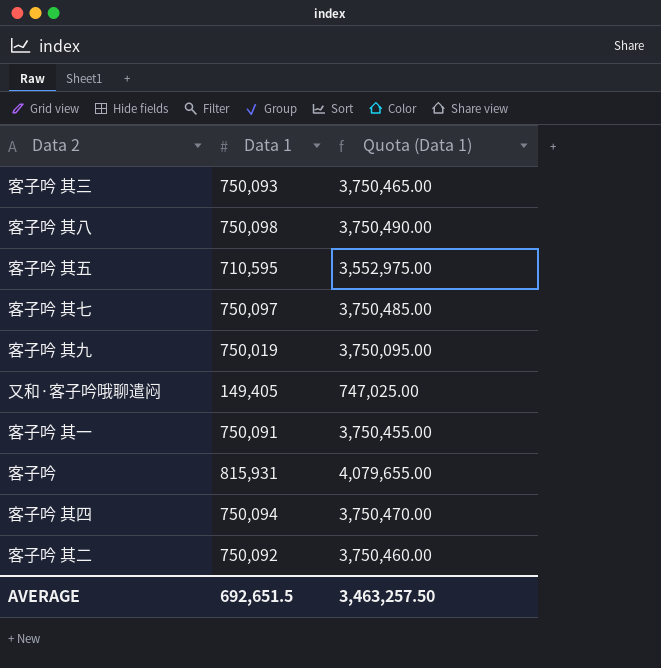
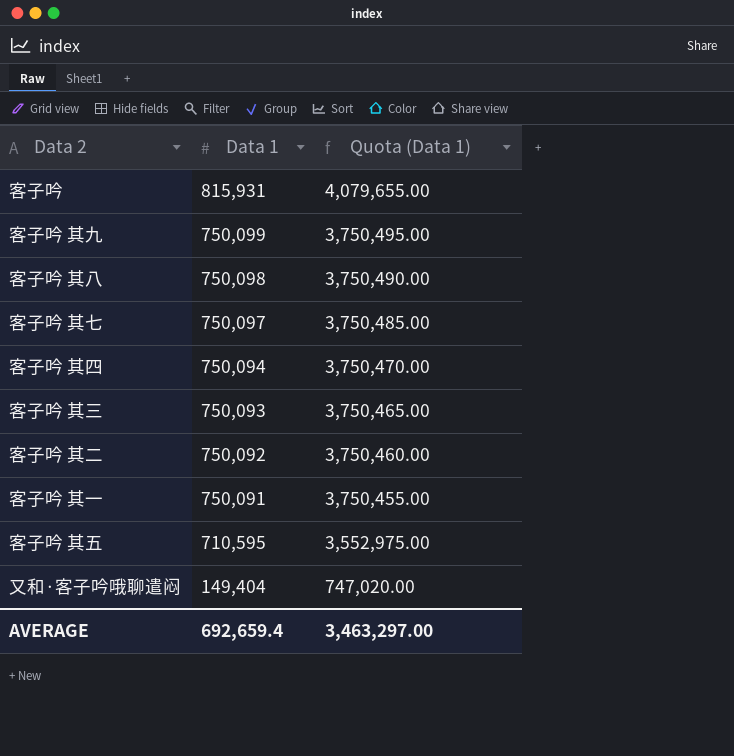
row order: none -> Data 1 descending
客子吟 其九 | Data 1: 750,019 -> 750,099
客子吟 其九 | Quota (Data 1): 3,750,095.00 -> 3,750,495.00
又和·客子吟哦聊遣闷 | Data 1: 149,405 -> 149,404
又和·客子吟哦聊遣闷 | Quota (Data 1): 747,025.00 -> 747,020.00
AVERAGE | Data 1: 692,651.5 -> 692,659.4
AVERAGE | Quota (Data 1): 3,463,257.50 -> 3,463,297.00

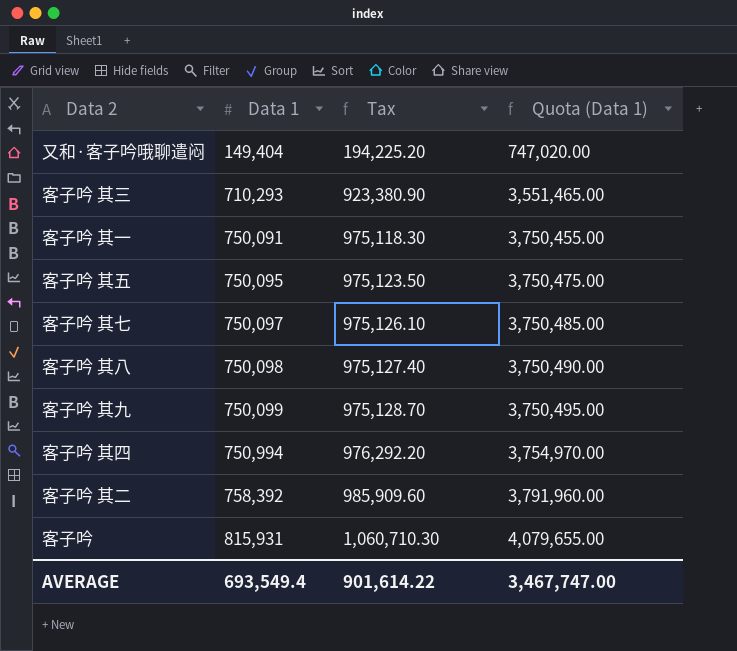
row order: Data 1 descending -> Data 1 ascending
column Tax | formula: none -> [Data 1] * 1.3
客子吟 其三 | Data 1: 750,093 -> 710,293
客子吟 其三 | Quota (Data 1): 3,750,465.00 -> 3,551,465.00
客子吟 其五 | Data 1: 710,595 -> 750,095
客子吟 其五 | Quota (Data 1): 3,552,975.00 -> 3,750,475.00
客子吟 其四 | Data 1: 750,094 -> 750,994
客子吟 其四 | Quota (Data 1): 3,750,470.00 -> 3,754,970.00
客子吟 其二 | Data 1: 750,092 -> 758,392
客子吟 其二 | Quota (Data 1): 3,750,460.00 -> 3,791,960.00
AVERAGE | Data 1: 692,659.4 -> 693,549.4
AVERAGE | Quota (Data 1): 3,463,297.00 -> 3,467,747.00

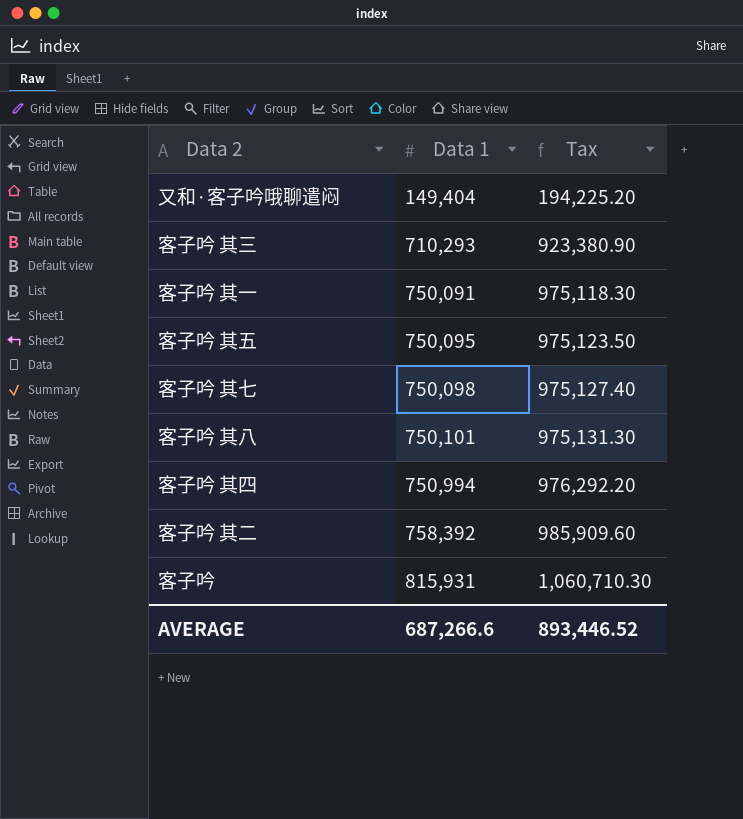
column Quota (Data 1) | formula: [Data 1] * 5 -> none
row 客子吟 其九: 750,099 | 975,128.70 | 3,750,495.00 -> none
客子吟 其七 | Data 1: 750,097 -> 750,098
客子吟 其七 | Tax: 975,126.10 -> 975,127.40
客子吟 其八 | Data 1: 750,098 -> 750,101
客子吟 其八 | Tax: 975,127.40 -> 975,131.30
AVERAGE | Data 1: 693,549.4 -> 687,266.6
AVERAGE | Tax: 901,614.22 -> 893,446.52

